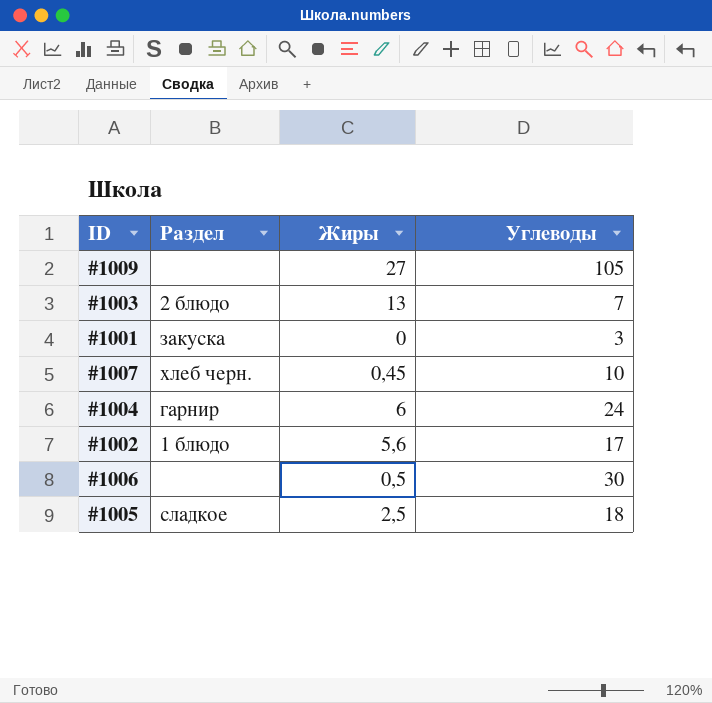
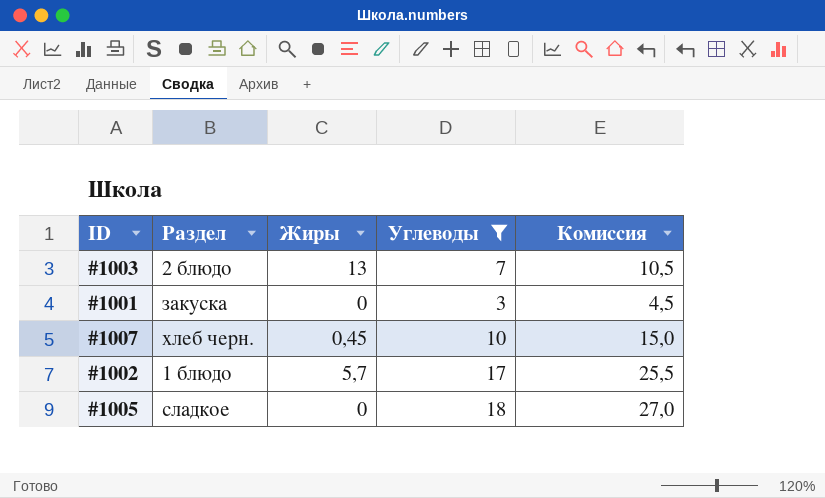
filter: none -> Углеводы <= 18
column Комиссия | formula: none -> [Углеводы] * 1,5
#1002 | Жиры: 5,6 -> 5,7
#1005 | Жиры: 2,5 -> 0

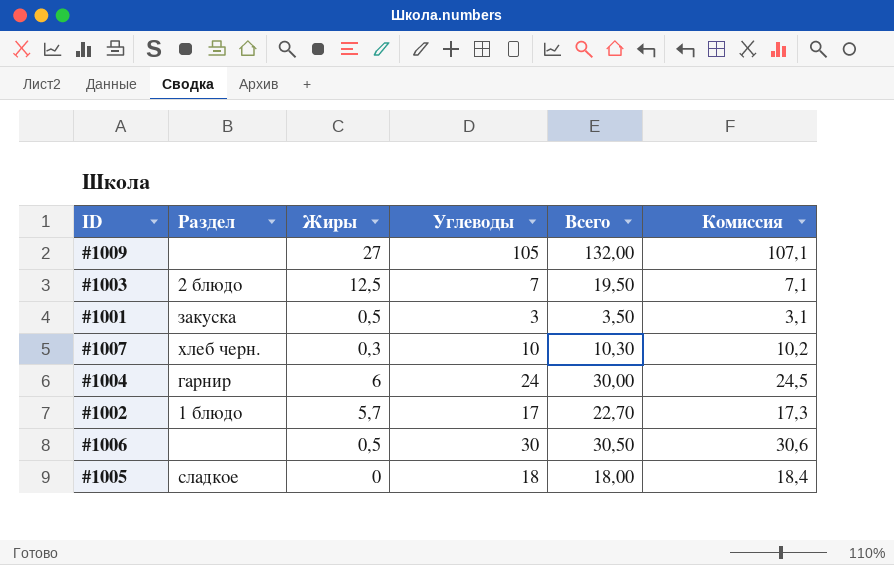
filter: Углеводы <= 18 -> none
column Всего | formula: none -> [Жиры] + [Углеводы]
column Комиссия | formula: [Углеводы] * 1,5 -> [Углеводы] * 1,02
#1003 | Жиры: 13 -> 12,5
#1001 | Жиры: 0 -> 0,5
#1007 | Жиры: 0,45 -> 0,3

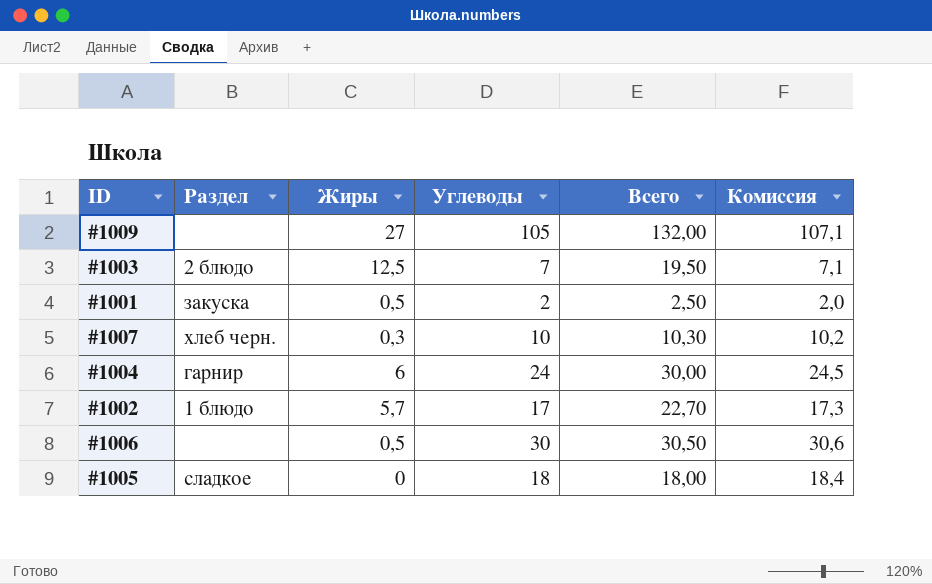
#1001 | Углеводы: 3 -> 2
#1001 | Всего: 3,50 -> 2,50
#1001 | Комиссия: 3,1 -> 2,0

